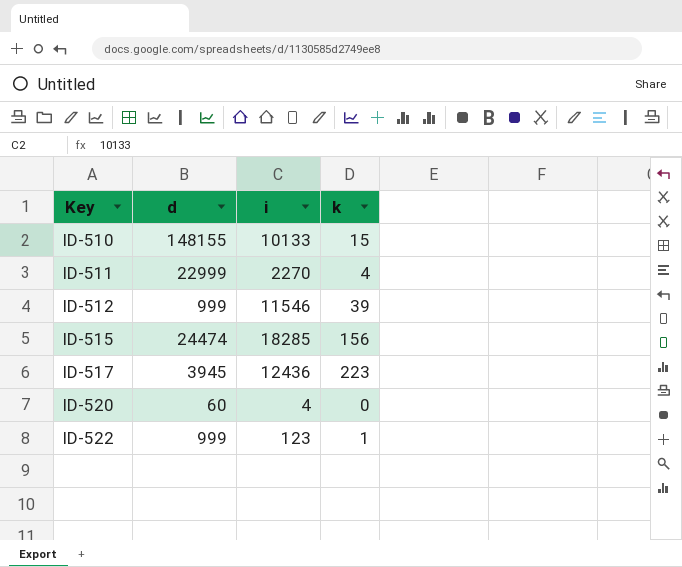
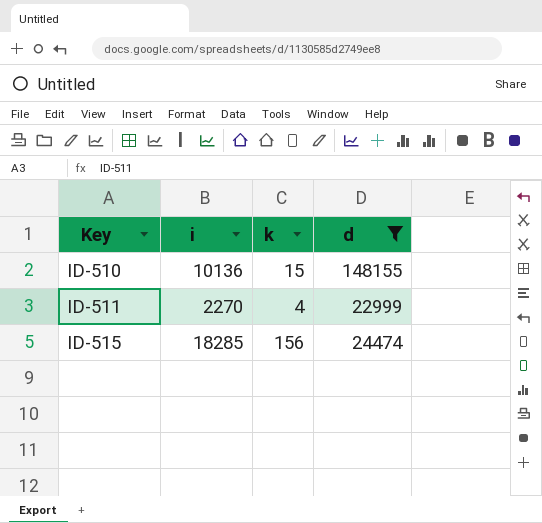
filter: none -> d >= 22999
column d | position: 2 -> 4
ID-510 | i: 10133 -> 10136

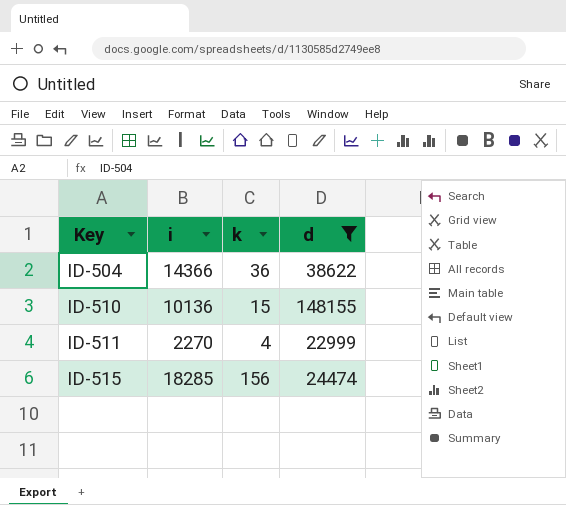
row ID-504: none -> 14366 | 36 | 38622

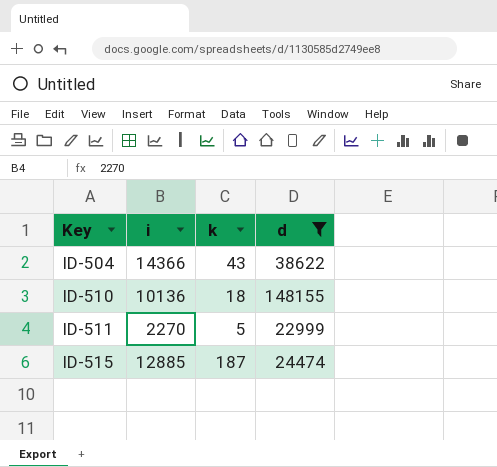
ID-504 | k: 36 -> 43
ID-510 | k: 15 -> 18
ID-511 | k: 4 -> 5
ID-515 | i: 18285 -> 12885
ID-515 | k: 156 -> 187

